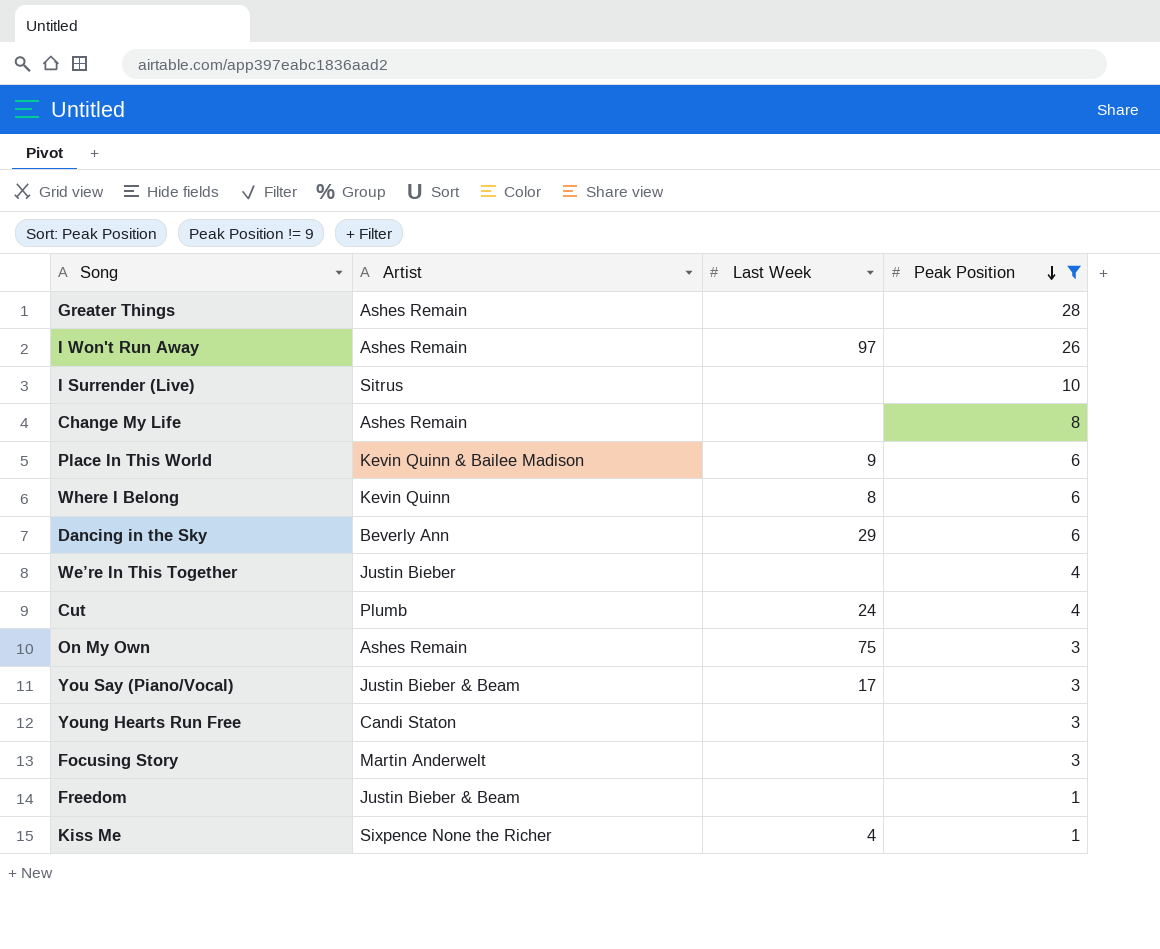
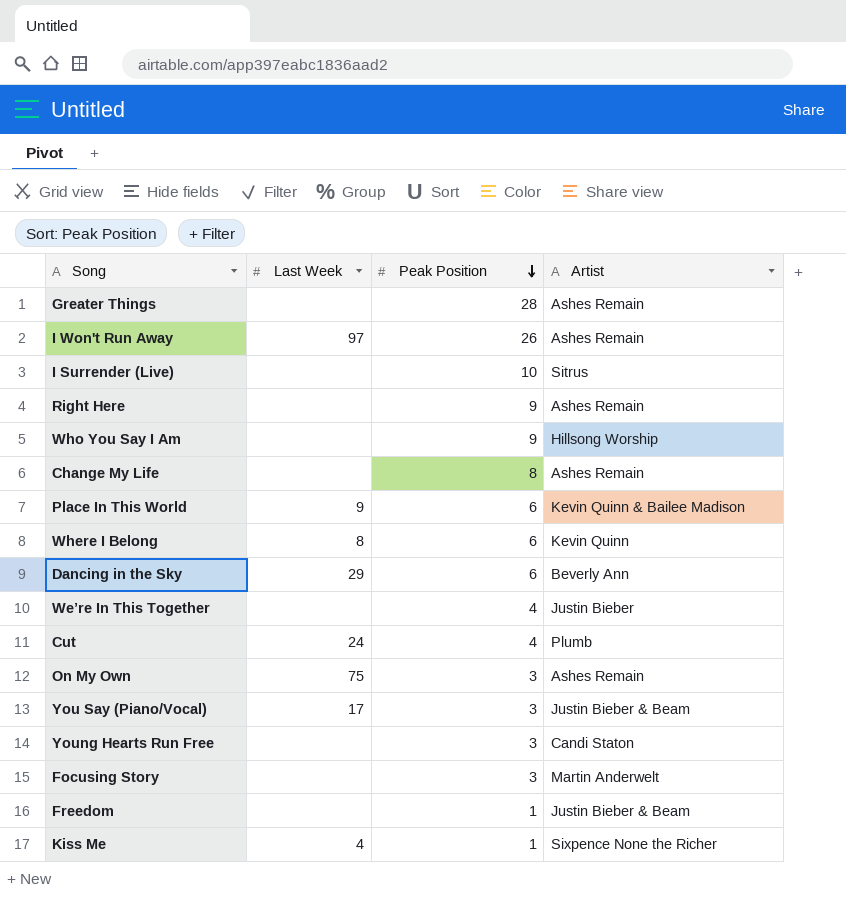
filter: Peak Position != 9 -> none
column Artist | position: 2 -> 4

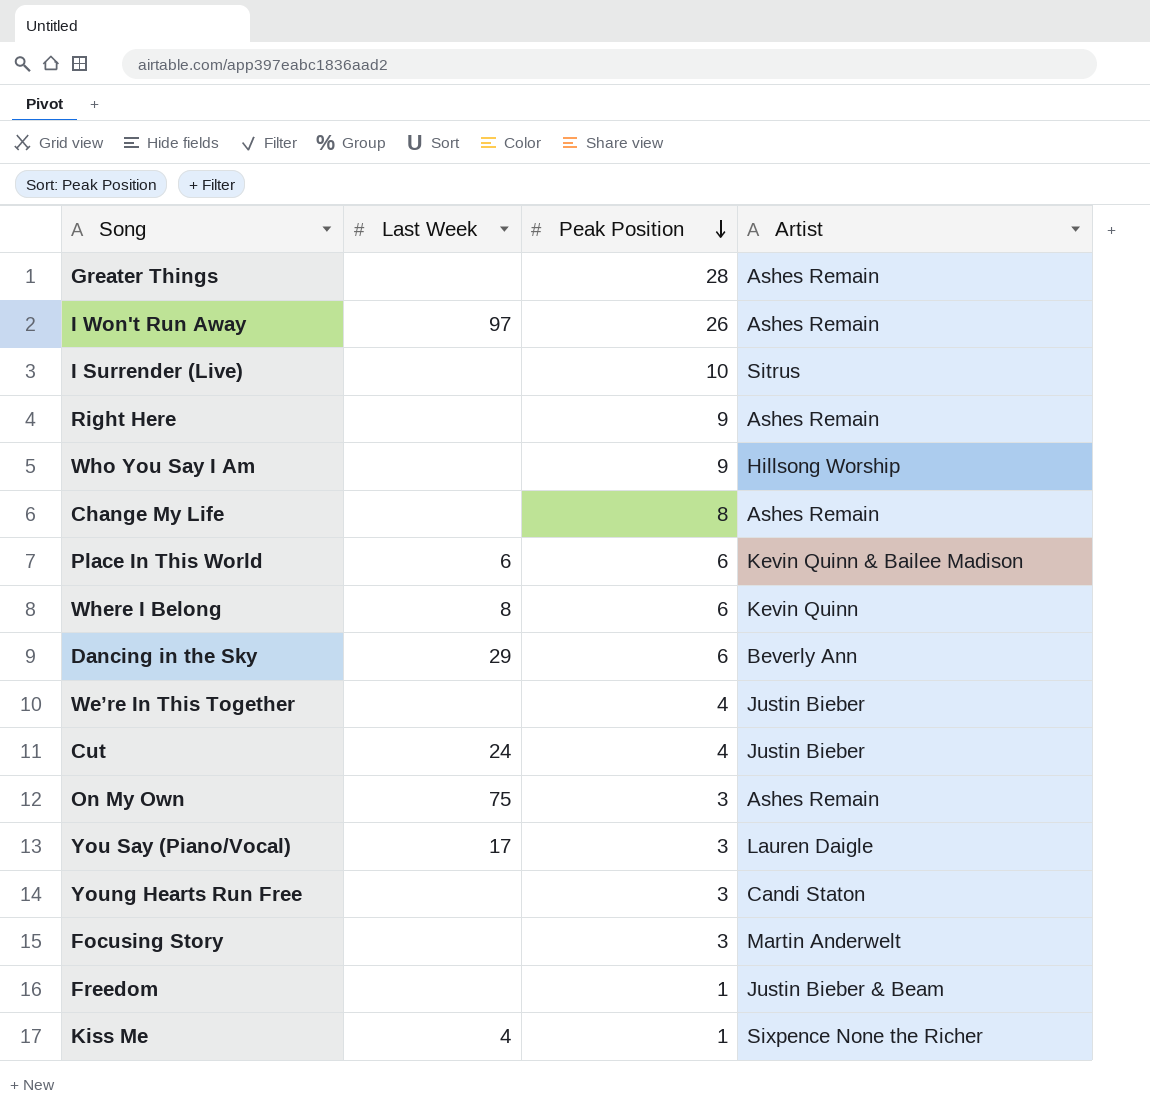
Place In This World | Last Week: 9 -> 6
Cut | Artist: Plumb -> Justin Bieber
You Say (Piano/Vocal) | Artist: Justin Bieber & Beam -> Lauren Daigle

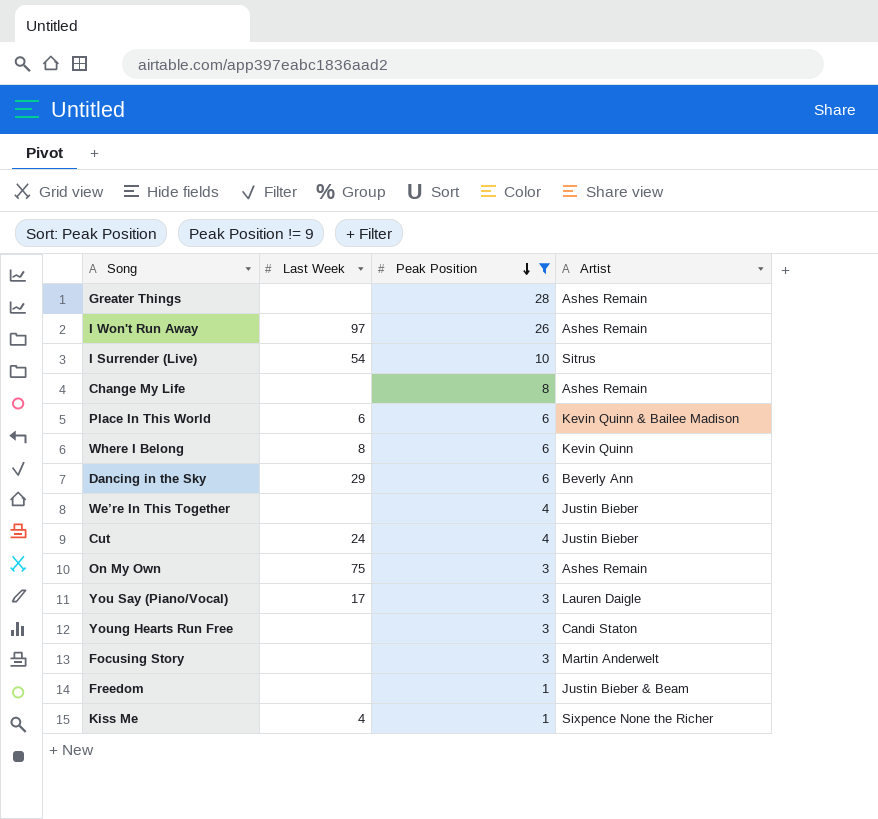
filter: none -> Peak Position != 9
I Surrender (Live) | Last Week: none -> 54

